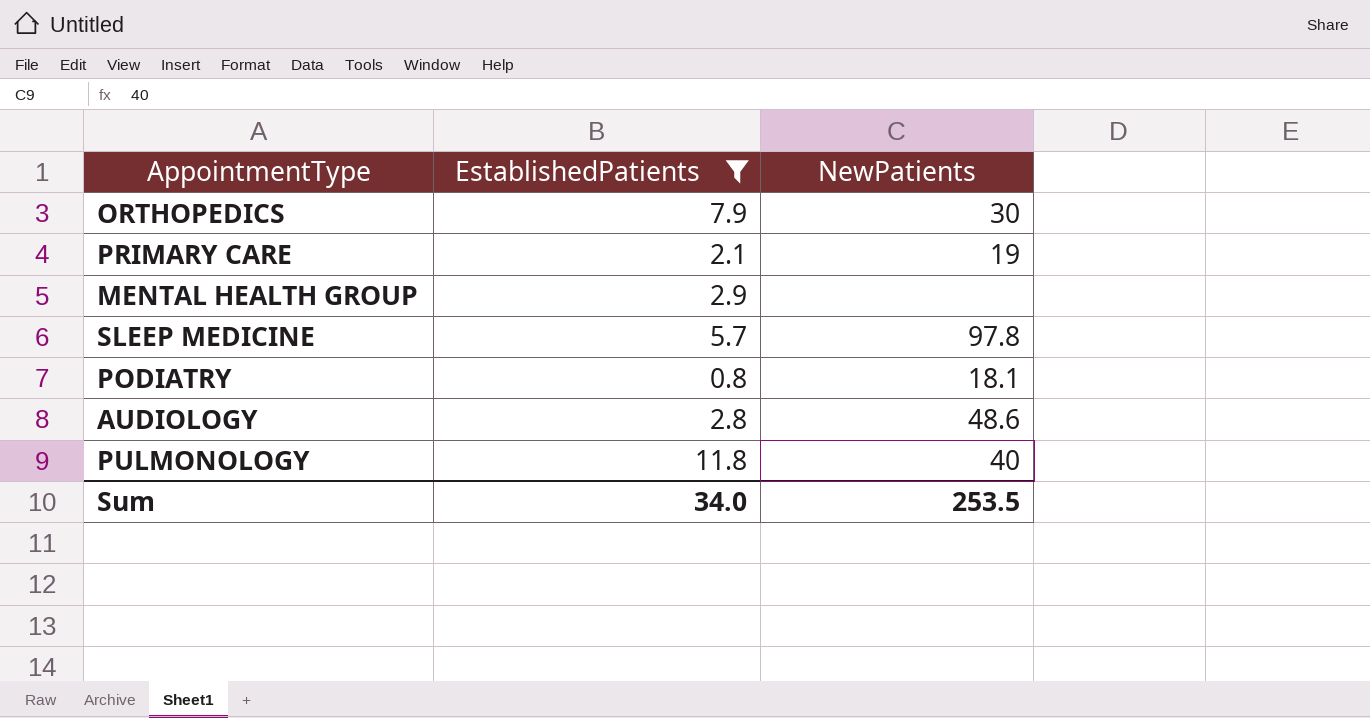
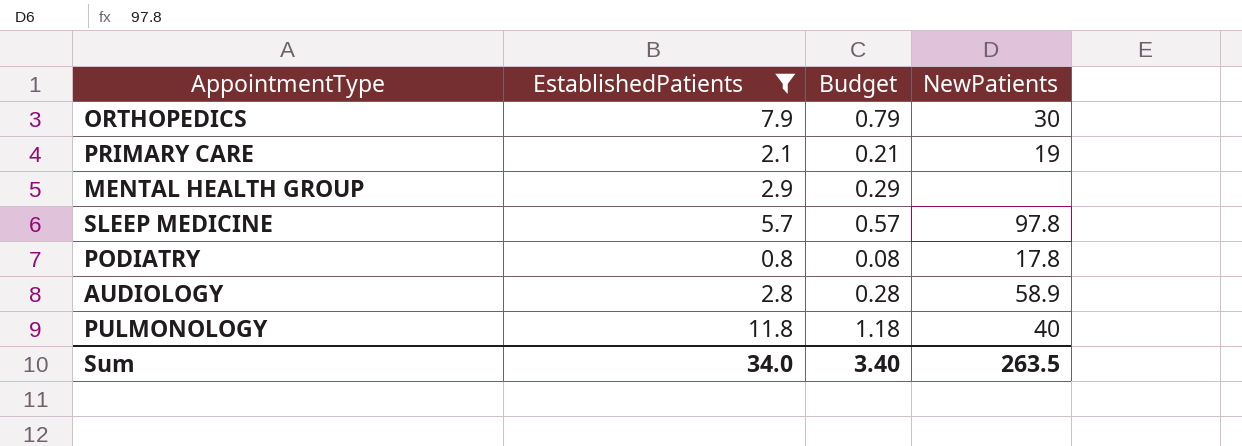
column Budget | formula: none -> [EstablishedPatients] * 0.1
PODIATRY | NewPatients: 18.1 -> 17.8
AUDIOLOGY | NewPatients: 48.6 -> 58.9
Sum | NewPatients: 253.5 -> 263.5

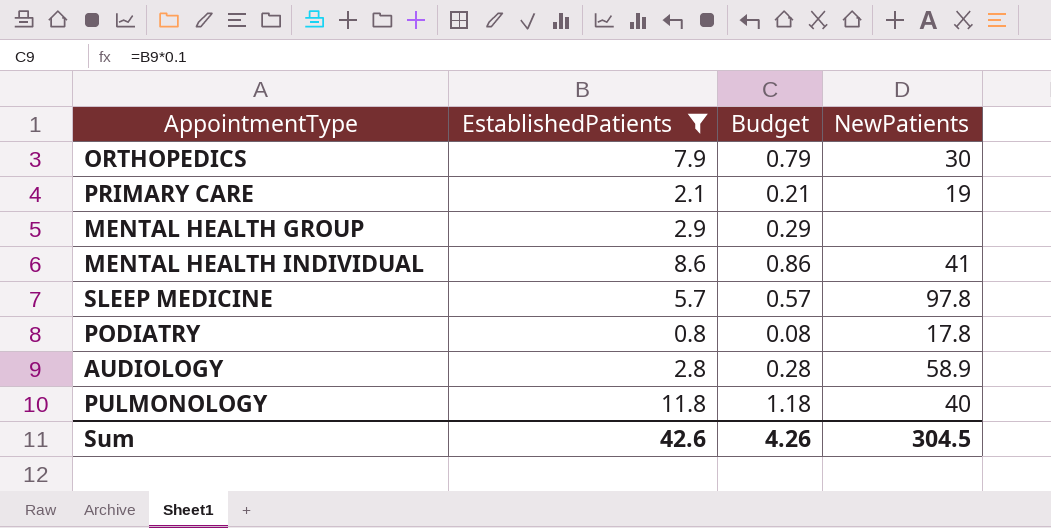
row MENTAL HEALTH INDIVIDUAL: none -> 8.6 | 0.86 | 41
Sum | EstablishedPatients: 34.0 -> 42.6
Sum | Budget: 3.40 -> 4.26
Sum | NewPatients: 263.5 -> 304.5

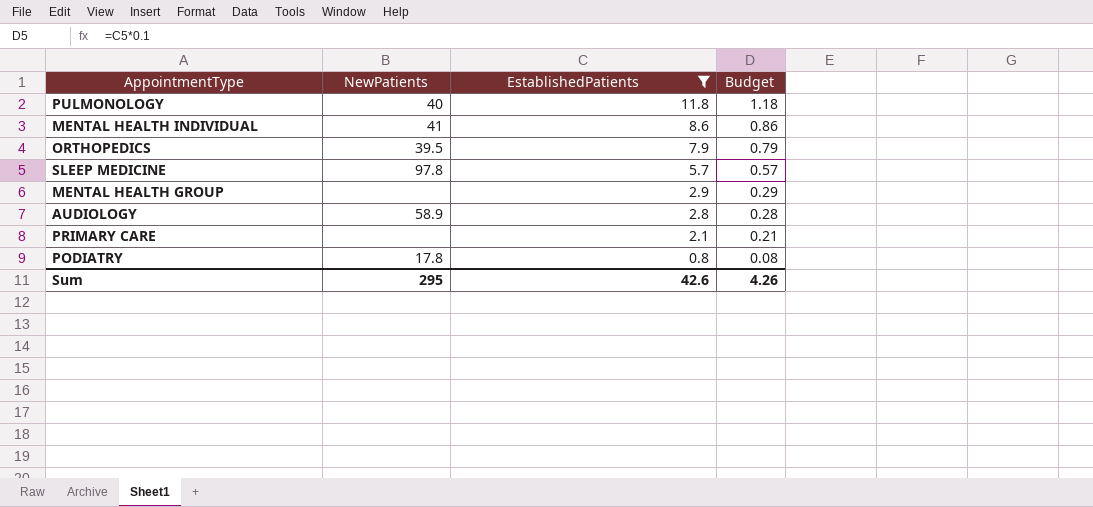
row order: none -> EstablishedPatients descending
column NewPatients | position: 4 -> 2
ORTHOPEDICS | NewPatients: 30 -> 39.5
PRIMARY CARE | NewPatients: 19 -> none
Sum | NewPatients: 304.5 -> 295

